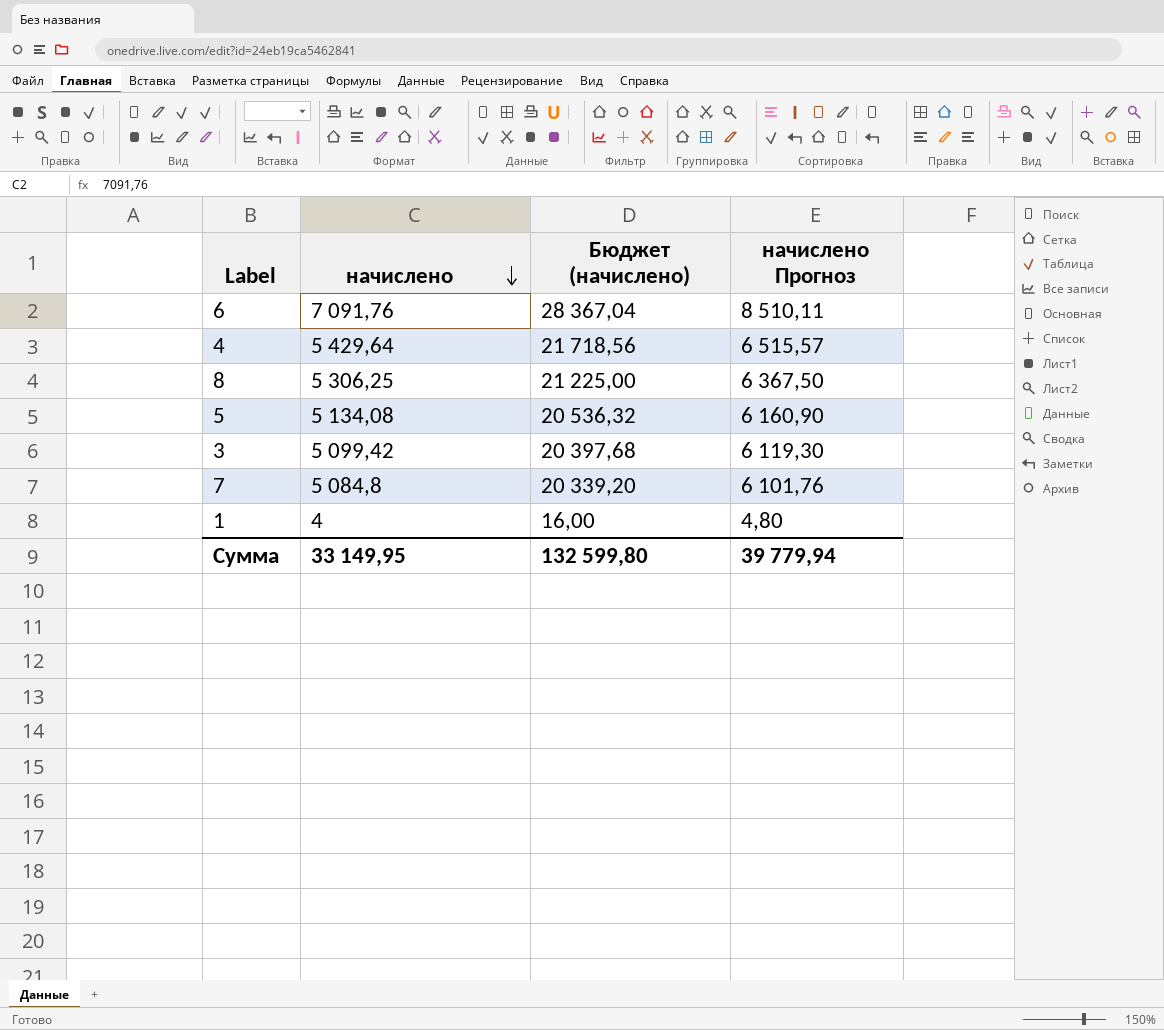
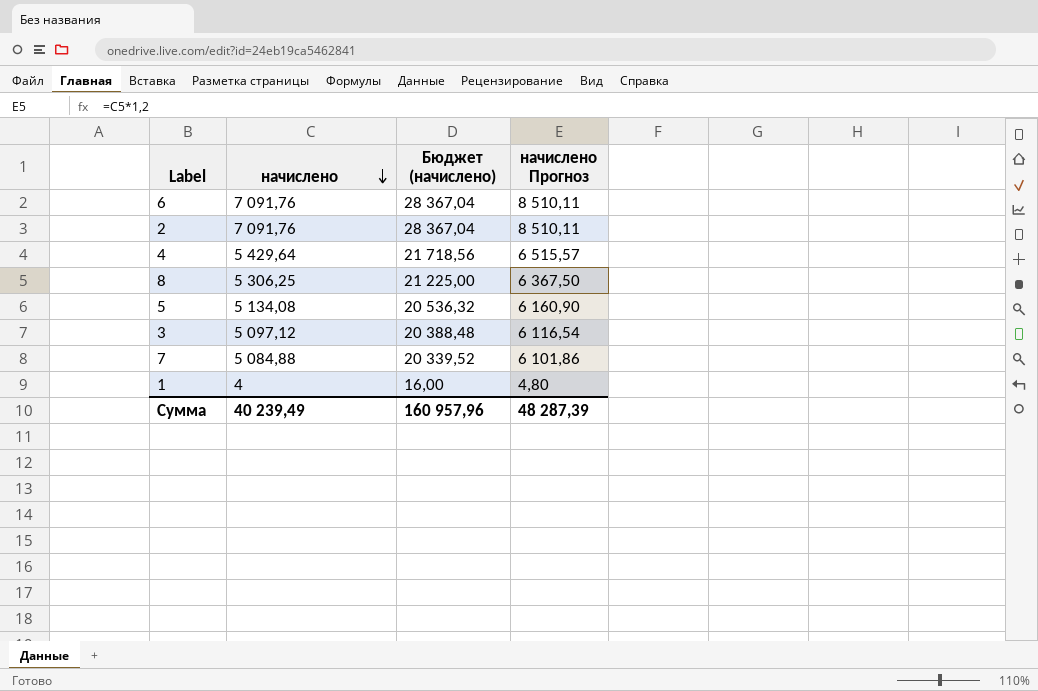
row 2: none -> 7 091,76 | 28 367,04 | 8 510,11
3 | начислено: 5 099,42 -> 5 097,12
3 | Бюджет (начислено): 20 397,68 -> 20 388,48
3 | начислено Прогноз: 6 119,30 -> 6 116,54
7 | начислено: 5 084,8 -> 5 084,88
7 | Бюджет (начислено): 20 339,20 -> 20 339,52
7 | начислено Прогноз: 6 101,76 -> 6 101,86
Сумма | начислено: 33 149,95 -> 40 239,49
Сумма | Бюджет (начислено): 132 599,80 -> 160 957,96
Сумма | начислено Прогноз: 39 779,94 -> 48 287,39

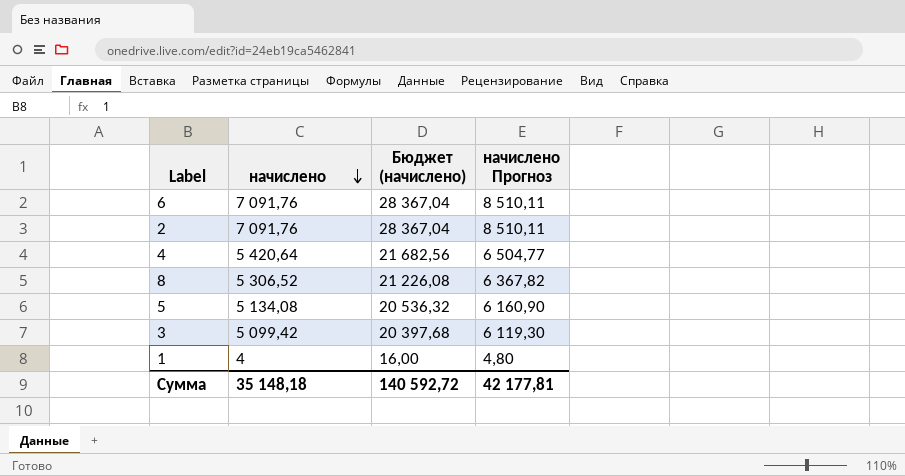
row 7: 5 084,88 | 20 339,52 | 6 101,86 -> none
4 | начислено: 5 429,64 -> 5 420,64
4 | Бюджет (начислено): 21 718,56 -> 21 682,56
4 | начислено Прогноз: 6 515,57 -> 6 504,77
8 | начислено: 5 306,25 -> 5 306,52
8 | Бюджет (начислено): 21 225,00 -> 21 226,08
8 | начислено Прогноз: 6 367,50 -> 6 367,82
3 | начислено: 5 097,12 -> 5 099,42
3 | Бюджет (начислено): 20 388,48 -> 20 397,68
3 | начислено Прогноз: 6 116,54 -> 6 119,30
Сумма | начислено: 40 239,49 -> 35 148,18
Сумма | Бюджет (начислено): 160 957,96 -> 140 592,72
Сумма | начислено Прогноз: 48 287,39 -> 42 177,81

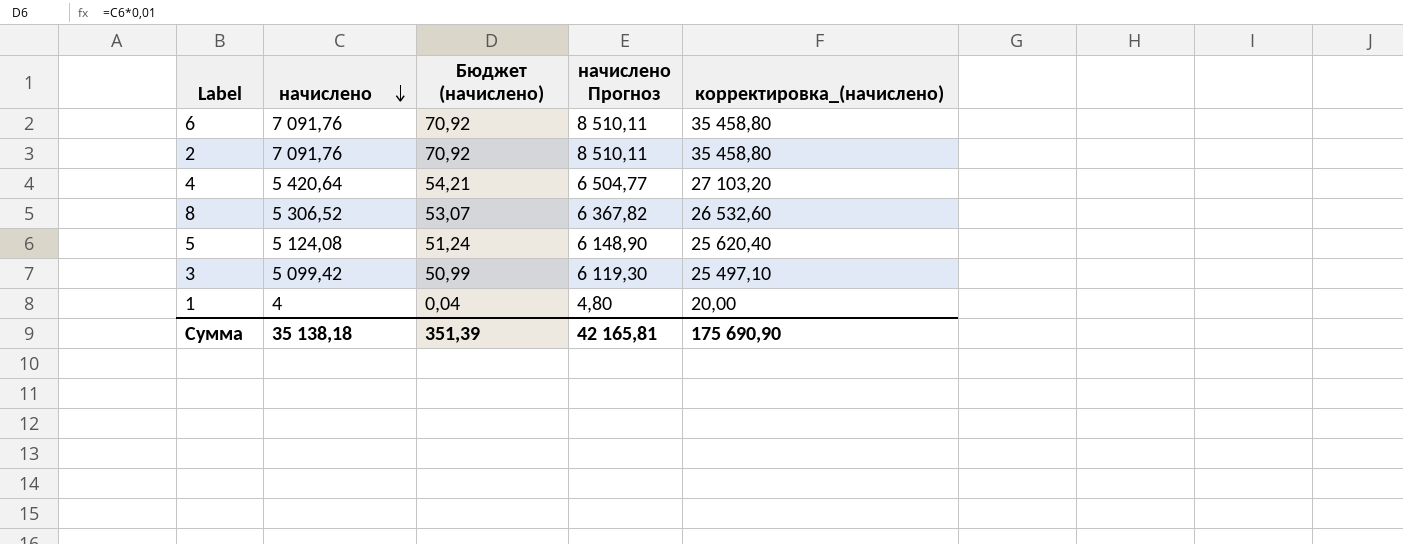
column Бюджет (начислено) | formula: [начислено] * 4 -> [начислено] * 0,01
column корректировка_(начислено) | formula: none -> [начислено] * 5
5 | начислено: 5 134,08 -> 5 124,08
5 | начислено Прогноз: 6 160,90 -> 6 148,90
Сумма | начислено: 35 148,18 -> 35 138,18
Сумма | Бюджет (начислено): 140 592,72 -> 351,39
Сумма | начислено Прогноз: 42 177,81 -> 42 165,81

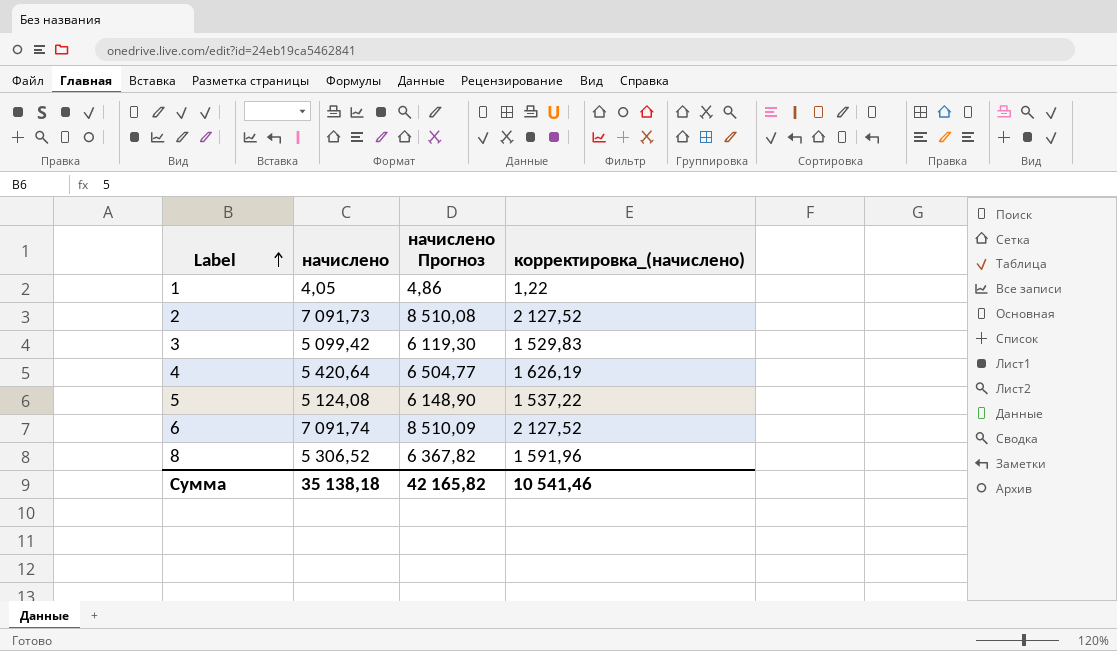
row order: начислено descending -> Label ascending
column Бюджет (начислено) | formula: [начислено] * 0,01 -> none
column корректировка_(начислено) | formula: [начислено] * 5 -> [начислено] * 0,3
1 | начислено: 4 -> 4,05
1 | начислено Прогноз: 4,80 -> 4,86
2 | начислено: 7 091,76 -> 7 091,73
2 | начислено Прогноз: 8 510,11 -> 8 510,08
6 | начислено: 7 091,76 -> 7 091,74
6 | начислено Прогноз: 8 510,11 -> 8 510,09
Сумма | начислено Прогноз: 42 165,81 -> 42 165,82
Сумма | корректировка_(начислено): 175 690,90 -> 10 541,46

